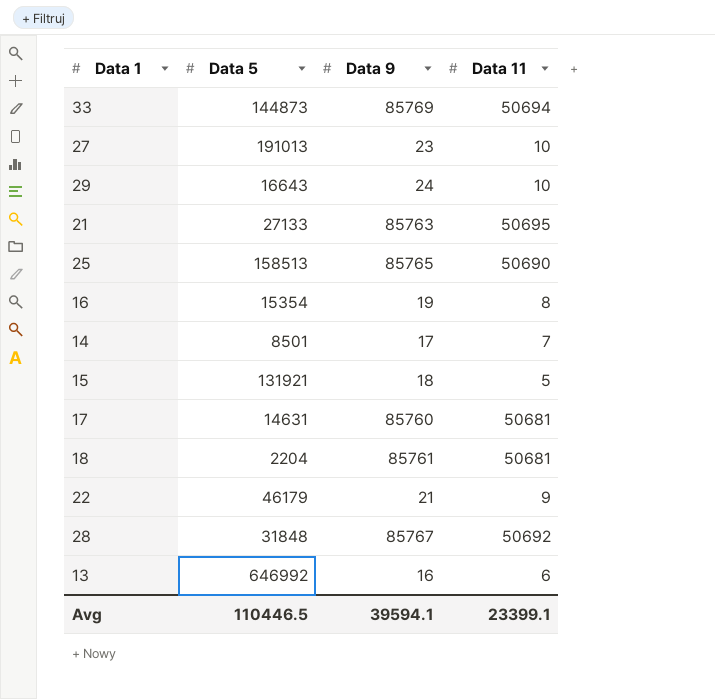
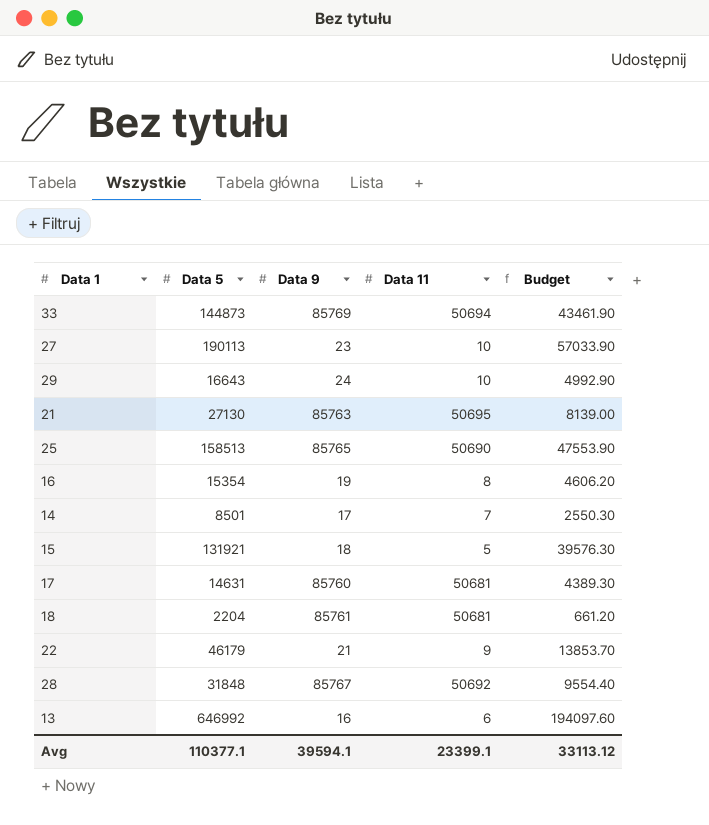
column Budget | formula: none -> [Data 5] * 0.3
27 | Data 5: 191013 -> 190113
21 | Data 5: 27133 -> 27130
Avg | Data 5: 110446.5 -> 110377.1

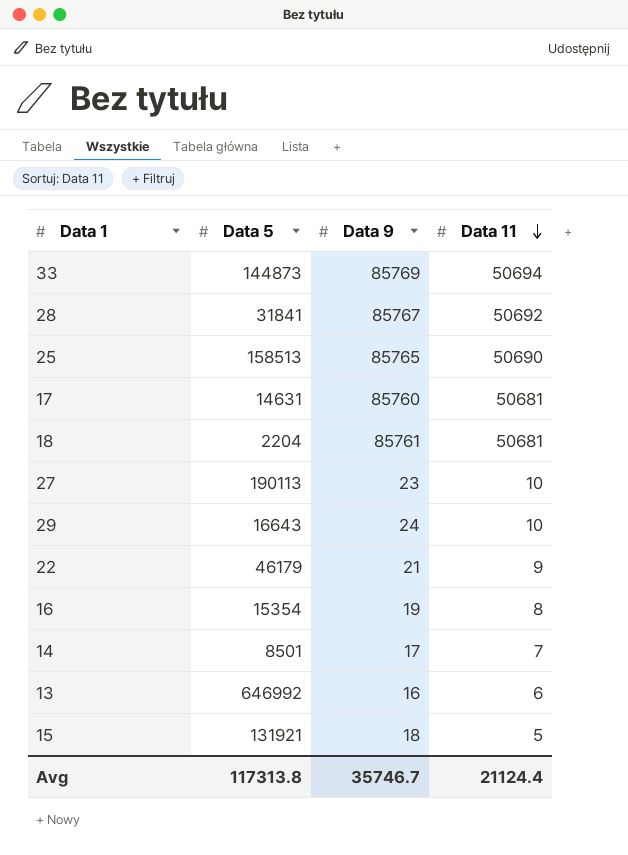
row order: none -> Data 11 descending
column Budget | formula: [Data 5] * 0.3 -> none
row 21: 27130 | 85763 | 50695 | 8139.00 -> none
28 | Data 5: 31848 -> 31841
Avg | Data 5: 110377.1 -> 117313.8
Avg | Data 9: 39594.1 -> 35746.7
Avg | Data 11: 23399.1 -> 21124.4

